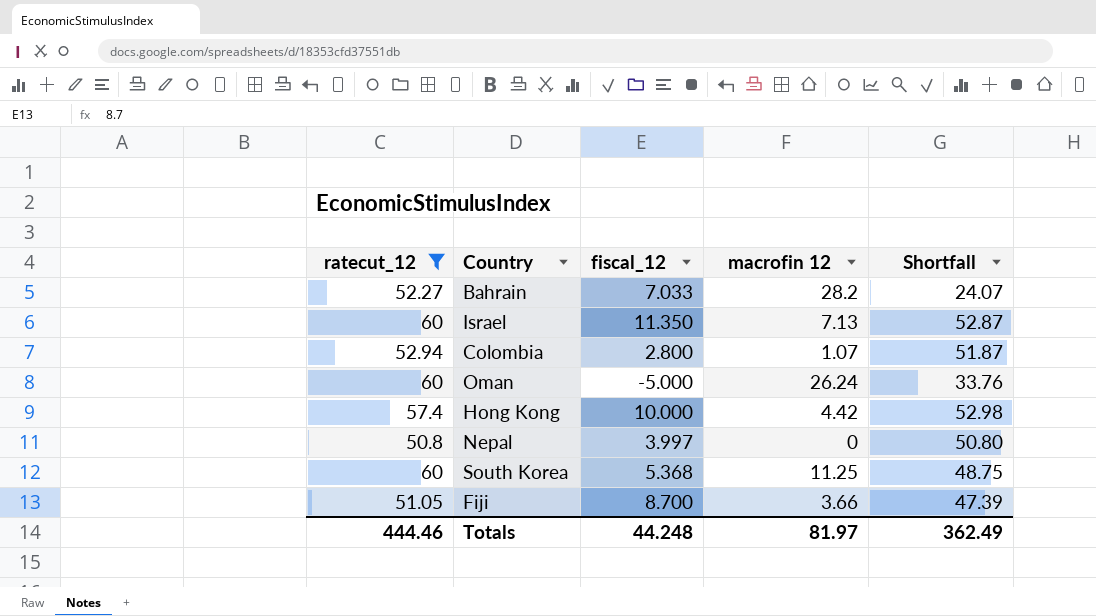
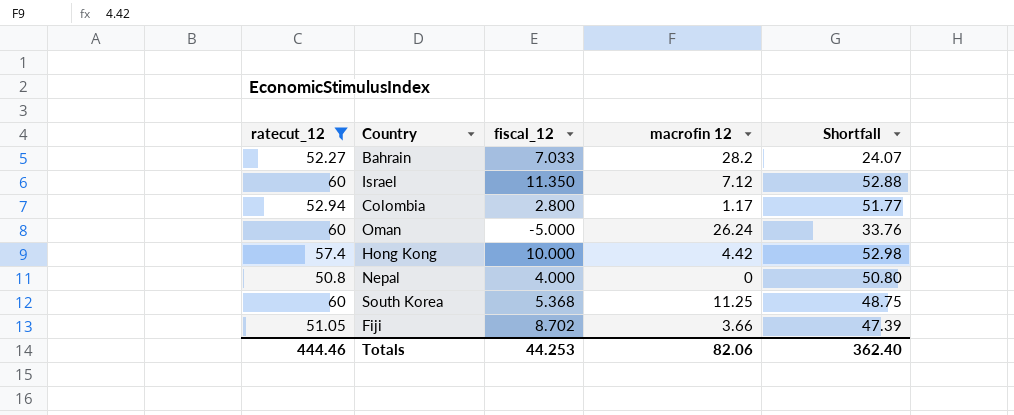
Israel | macrofin 12: 7.13 -> 7.12
Israel | Shortfall: 52.87 -> 52.88
Colombia | macrofin 12: 1.07 -> 1.17
Colombia | Shortfall: 51.87 -> 51.77
Nepal | fiscal_12: 3.997 -> 4.000
Fiji | fiscal_12: 8.700 -> 8.702
Totals | fiscal_12: 44.248 -> 44.253
Totals | macrofin 12: 81.97 -> 82.06
Totals | Shortfall: 362.49 -> 362.40

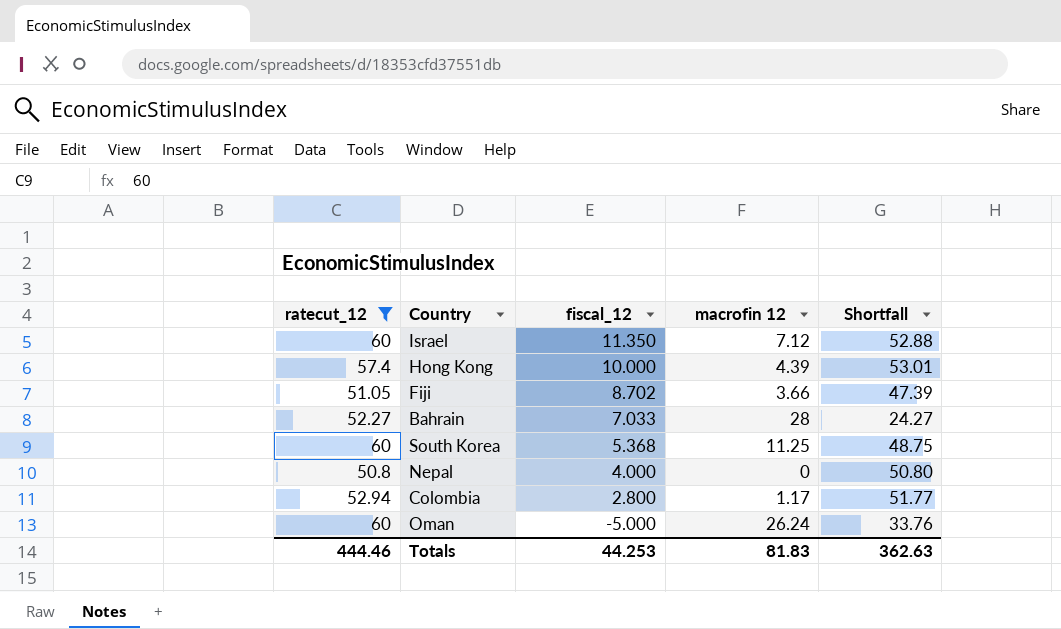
row order: none -> fiscal_12 descending
Hong Kong | macrofin 12: 4.42 -> 4.39
Hong Kong | Shortfall: 52.98 -> 53.01
Bahrain | macrofin 12: 28.2 -> 28
Bahrain | Shortfall: 24.07 -> 24.27
Totals | macrofin 12: 82.06 -> 81.83
Totals | Shortfall: 362.40 -> 362.63

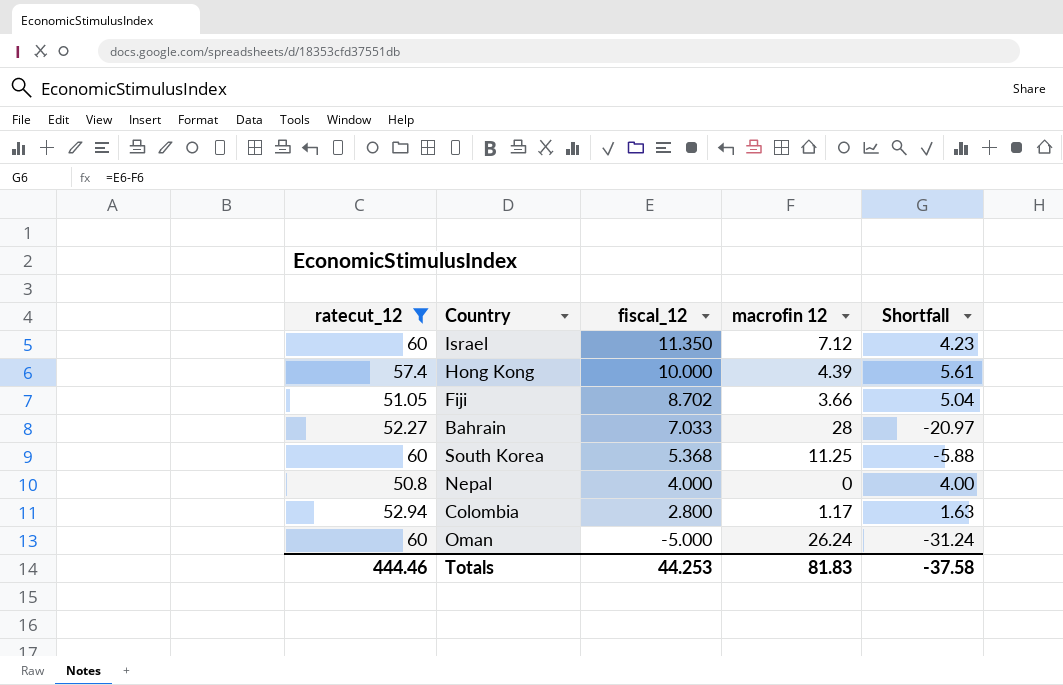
column Shortfall | formula: [ratecut_12] - [macrofin 12] -> [fiscal_12] - [macrofin 12]
Totals | Shortfall: 362.63 -> -37.58

